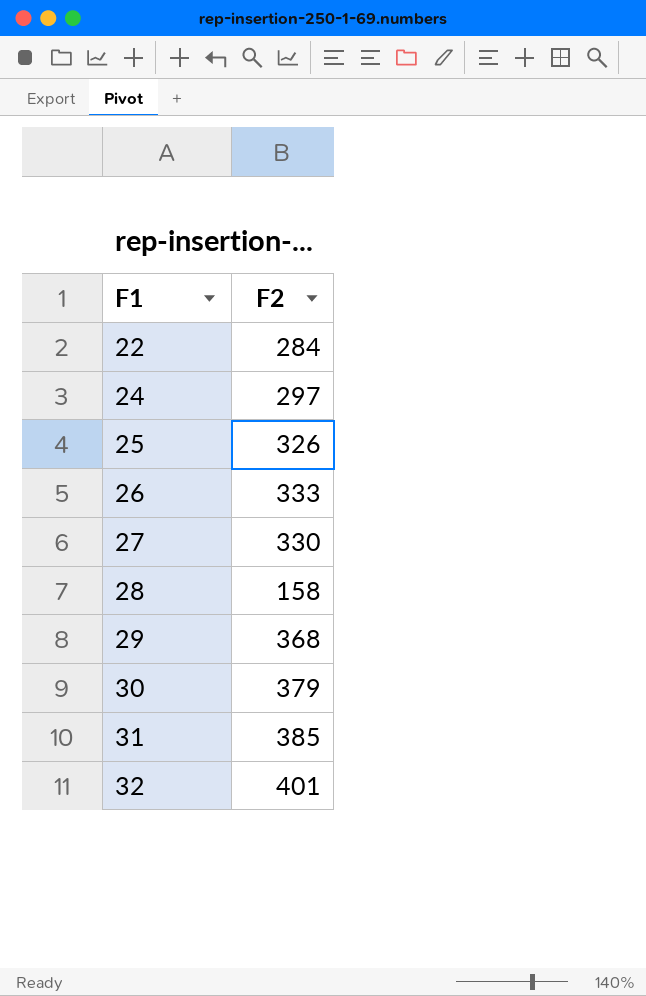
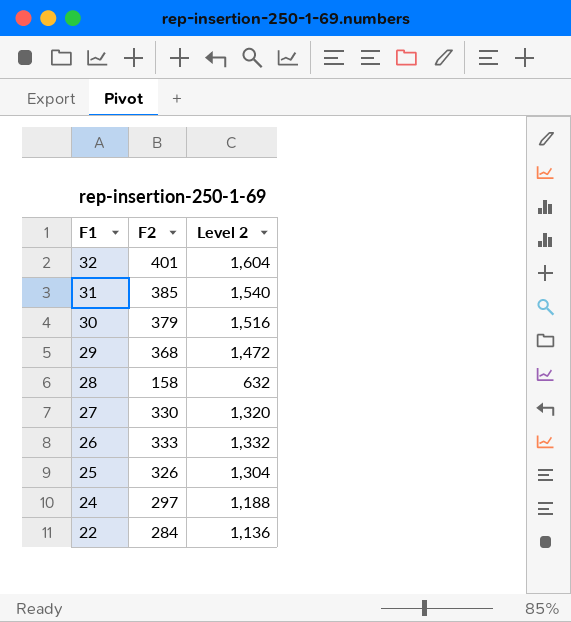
row order: F1 ascending -> F1 descending
column Level 2 | formula: none -> [F2] * 4

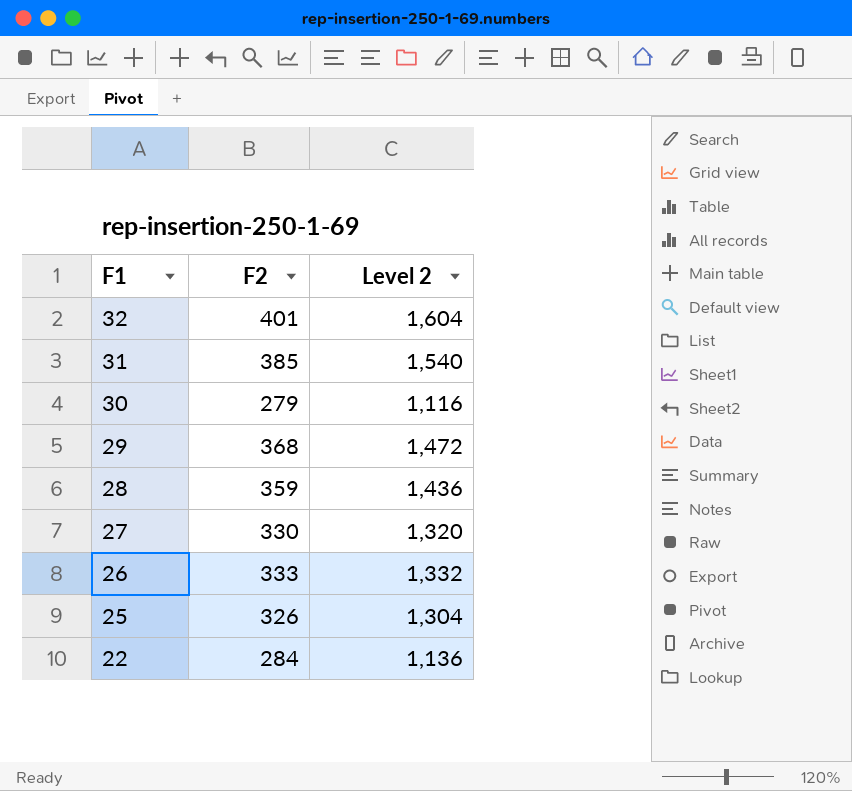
row 24: 297 | 1,188 -> none
30 | F2: 379 -> 279
30 | Level 2: 1,516 -> 1,116
28 | F2: 158 -> 359
28 | Level 2: 632 -> 1,436

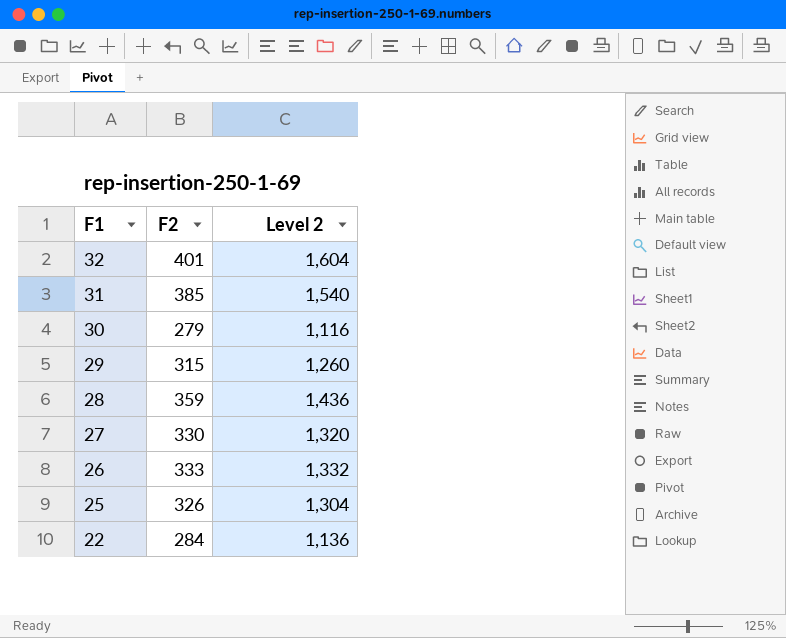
29 | F2: 368 -> 315
29 | Level 2: 1,472 -> 1,260

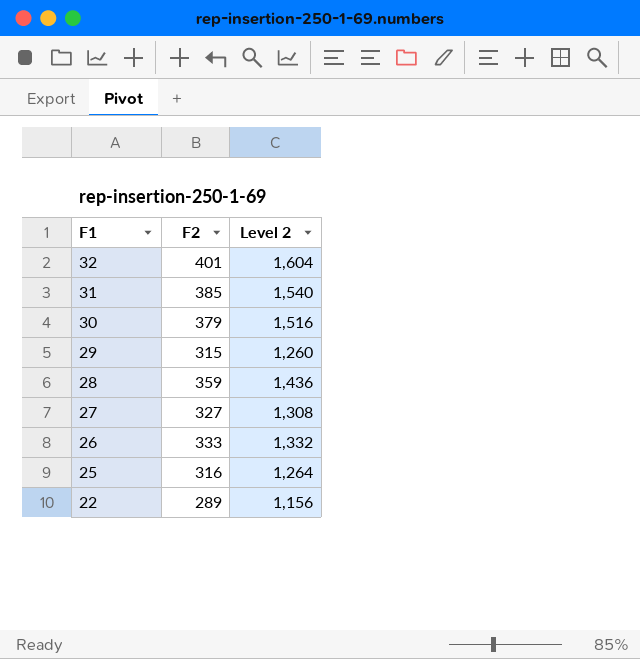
30 | F2: 279 -> 379
30 | Level 2: 1,116 -> 1,516
27 | F2: 330 -> 327
27 | Level 2: 1,320 -> 1,308
25 | F2: 326 -> 316
25 | Level 2: 1,304 -> 1,264
22 | F2: 284 -> 289
22 | Level 2: 1,136 -> 1,156

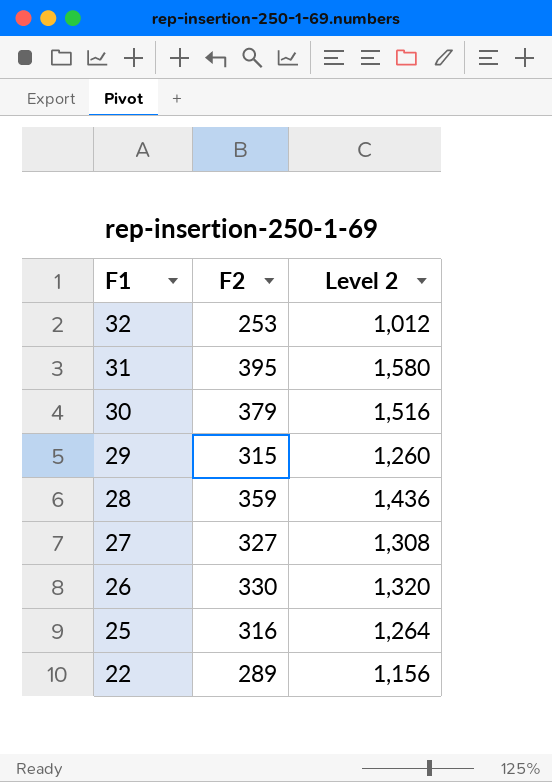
32 | F2: 401 -> 253
32 | Level 2: 1,604 -> 1,012
31 | F2: 385 -> 395
31 | Level 2: 1,540 -> 1,580
26 | F2: 333 -> 330
26 | Level 2: 1,332 -> 1,320

